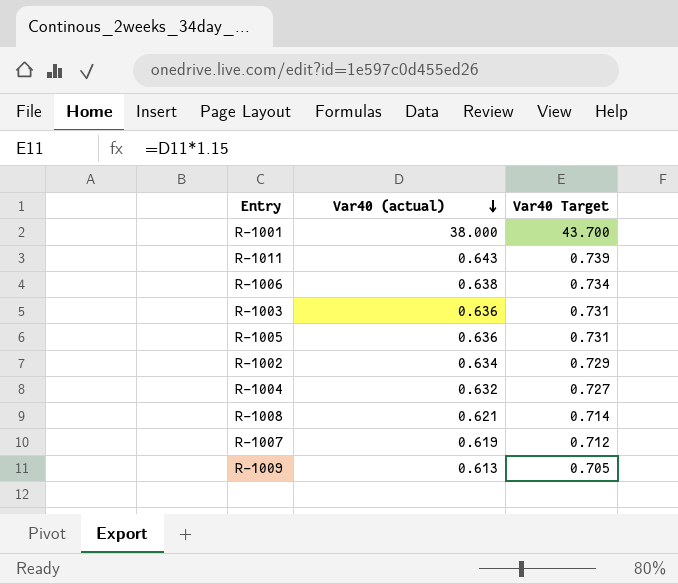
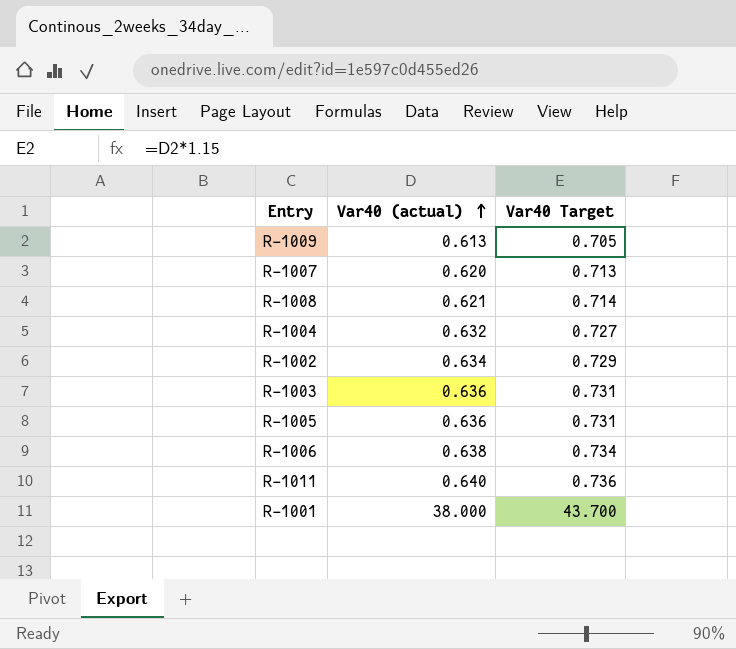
row order: Var40 (actual) descending -> Var40 (actual) ascending
R-1007 | Var40 (actual): 0.619 -> 0.620
R-1007 | Var40 Target: 0.712 -> 0.713
R-1011 | Var40 (actual): 0.643 -> 0.640
R-1011 | Var40 Target: 0.739 -> 0.736

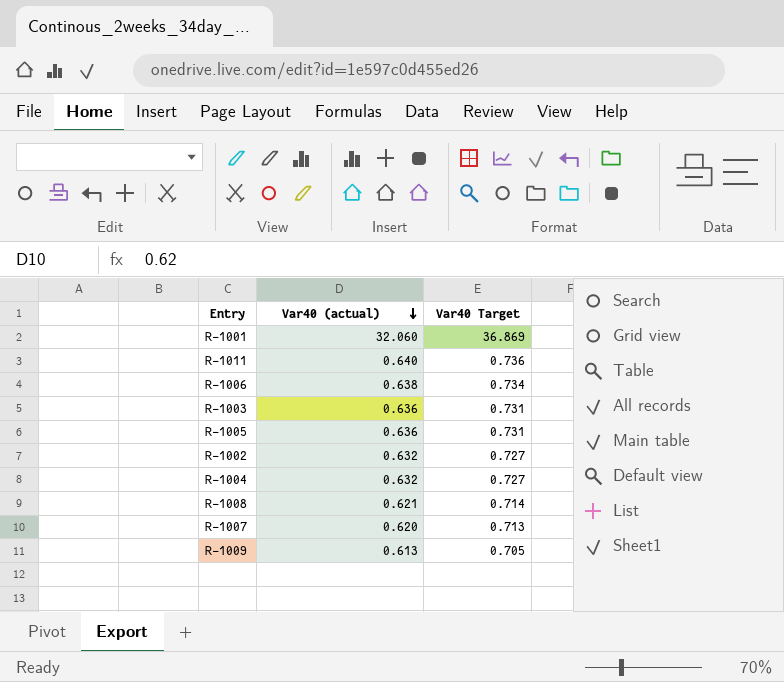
row order: Var40 (actual) ascending -> Var40 (actual) descending
R-1001 | Var40 (actual): 38.000 -> 32.060
R-1001 | Var40 Target: 43.700 -> 36.869
R-1002 | Var40 (actual): 0.634 -> 0.632
R-1002 | Var40 Target: 0.729 -> 0.727

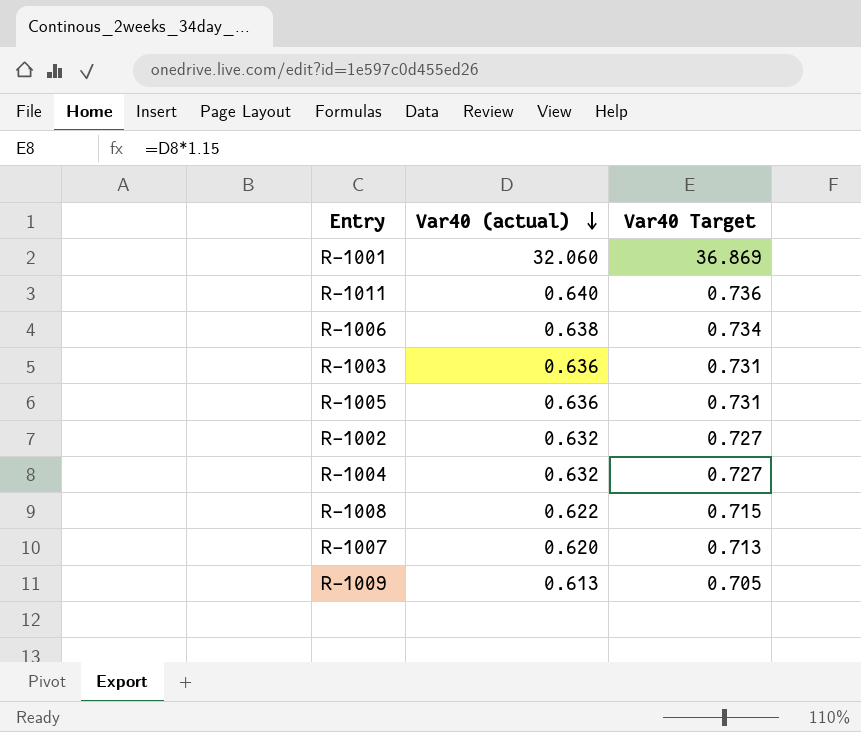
R-1008 | Var40 (actual): 0.621 -> 0.622
R-1008 | Var40 Target: 0.714 -> 0.715

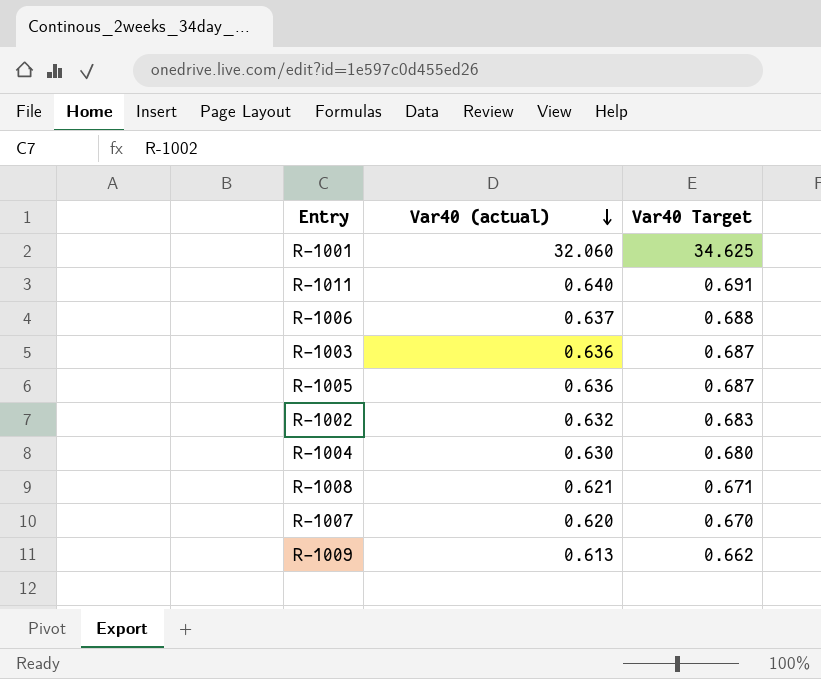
column Var40 Target | formula: [Var40 (actual)] * 1.15 -> [Var40 (actual)] * 1.08
R-1006 | Var40 (actual): 0.638 -> 0.637
R-1004 | Var40 (actual): 0.632 -> 0.630
R-1008 | Var40 (actual): 0.622 -> 0.621

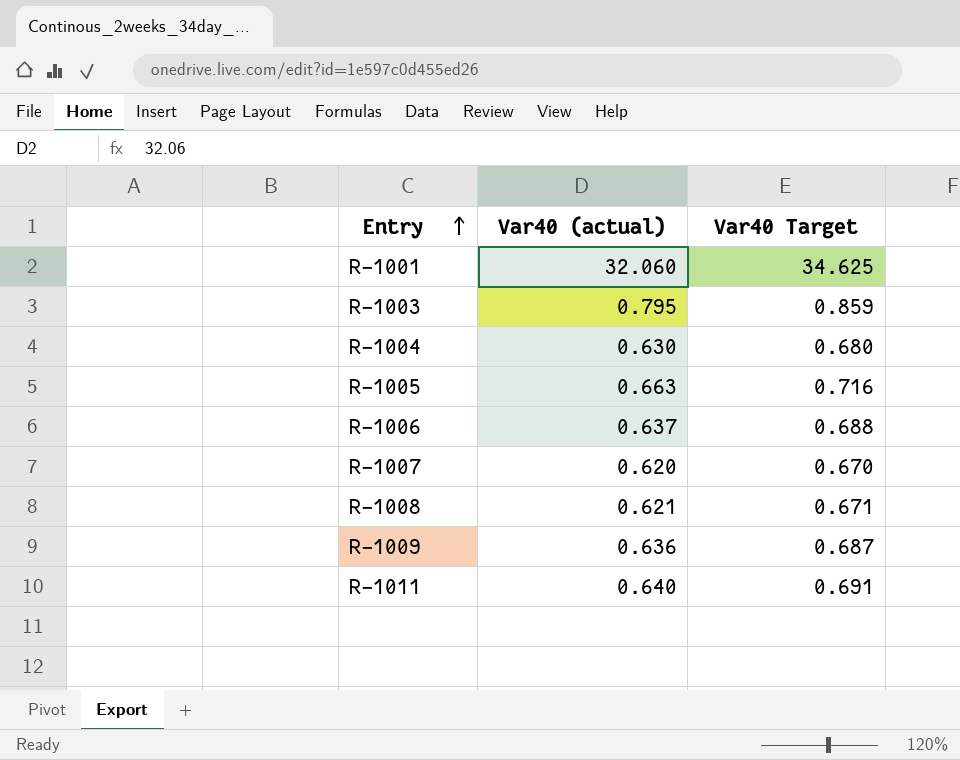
row order: Var40 (actual) descending -> Entry ascending
row R-1002: 0.632 | 0.683 -> none
R-1003 | Var40 (actual): 0.636 -> 0.795
R-1003 | Var40 Target: 0.687 -> 0.859
R-1005 | Var40 (actual): 0.636 -> 0.663
R-1005 | Var40 Target: 0.687 -> 0.716
R-1009 | Var40 (actual): 0.613 -> 0.636
R-1009 | Var40 Target: 0.662 -> 0.687

